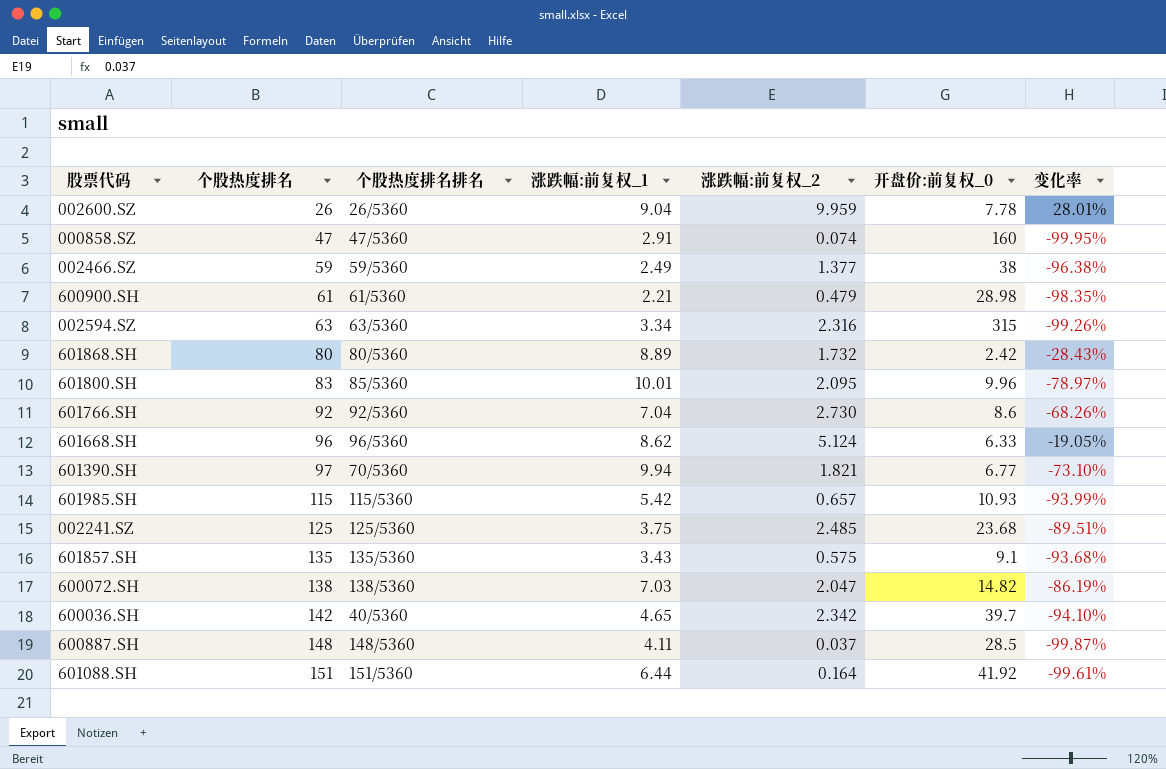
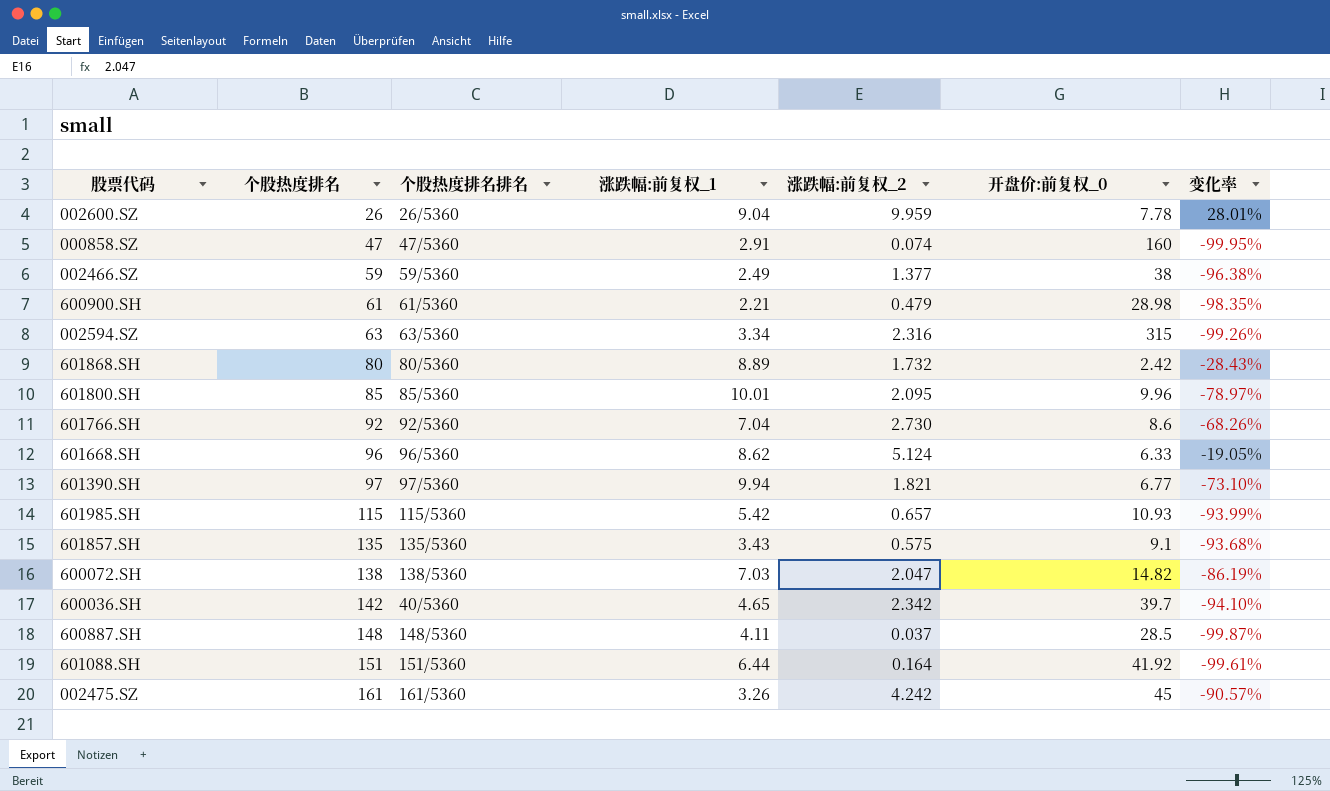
row 002241.SZ: 125 | 125/5360 | 3.75 | 2.485 | 23.68 | -89.51% -> none
601800.SH | 个股热度排名: 83 -> 85
601390.SH | 个股热度排名排名: 70/5360 -> 97/5360
row 002475.SZ: none -> 161 | 161/5360 | 3.26 | 4.242 | 45 | -90.57%

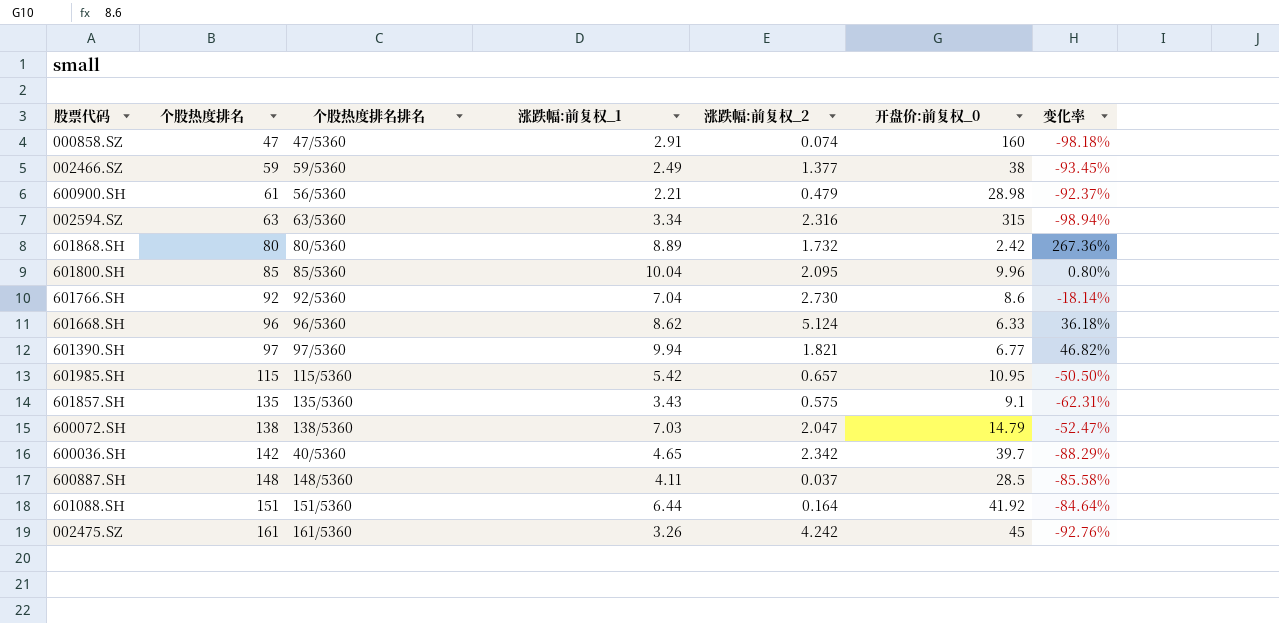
column 变化率 | formula: ([涨跌幅:前复权_2] - [开盘价:前复权_0]) / [开盘价:前复权_0] -> ([涨跌幅:前复权_1] - [开盘价:前复权_0]) / [开盘价:前复权_0]
row 002600.SZ: 26 | 26/5360 | 9.04 | 9.959 | 7.78 | 28.01% -> none
600900.SH | 个股热度排名排名: 61/5360 -> 56/5360
601800.SH | 涨跌幅:前复权_1: 10.01 -> 10.04
601985.SH | 开盘价:前复权_0: 10.93 -> 10.95
600072.SH | 开盘价:前复权_0: 14.82 -> 14.79

